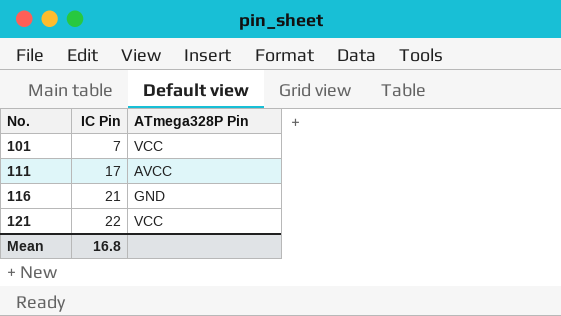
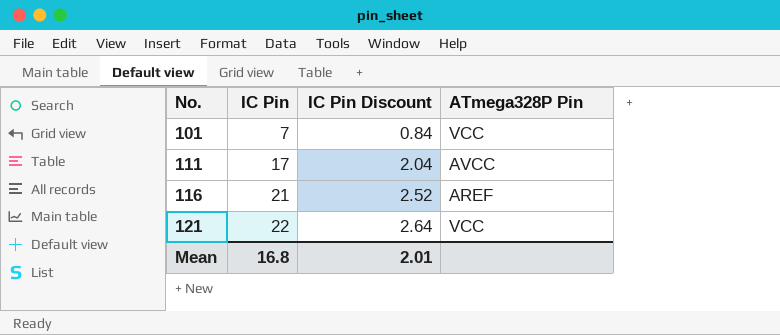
column IC Pin Discount | formula: none -> [IC Pin] * 0.12
116 | ATmega328P Pin: GND -> AREF

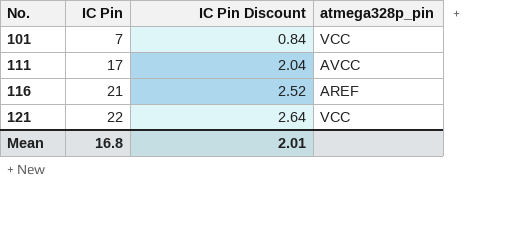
column name: ATmega328P Pin -> atmega328p_pin

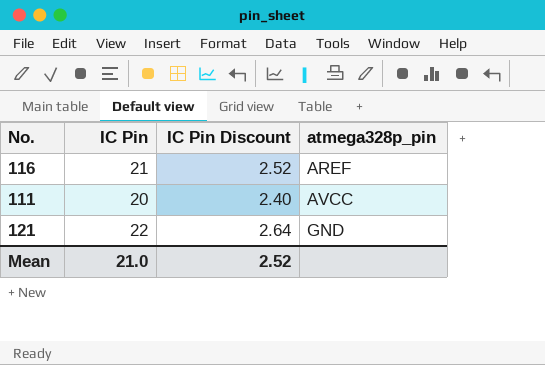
row order: No. ascending -> atmega328p_pin ascending
row 101: 7 | 0.84 | VCC -> none
111 | IC Pin: 17 -> 20
111 | IC Pin Discount: 2.04 -> 2.40
121 | atmega328p_pin: VCC -> GND
Mean | IC Pin: 16.8 -> 21.0
Mean | IC Pin Discount: 2.01 -> 2.52

